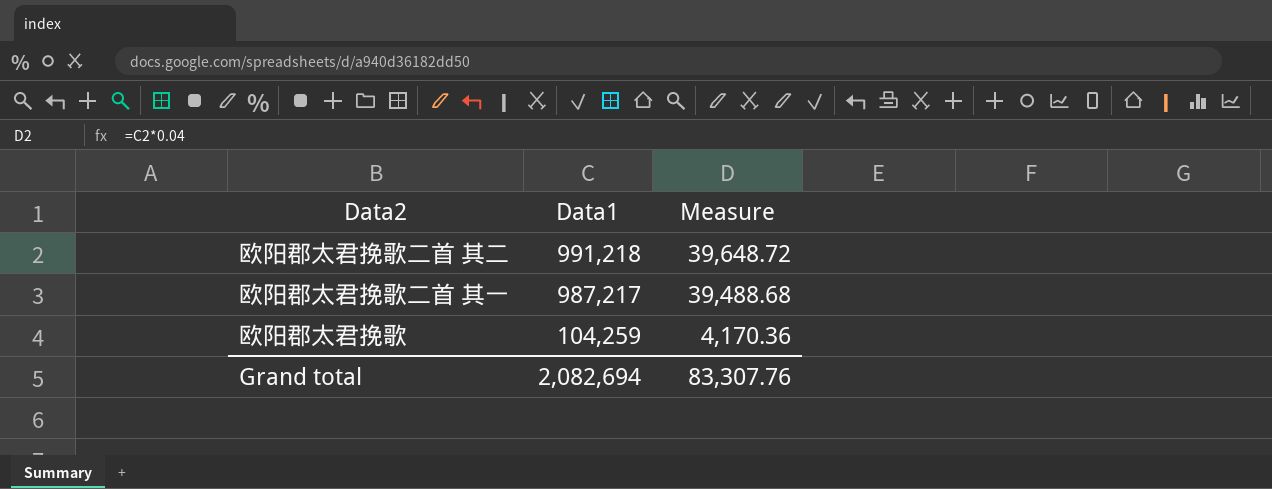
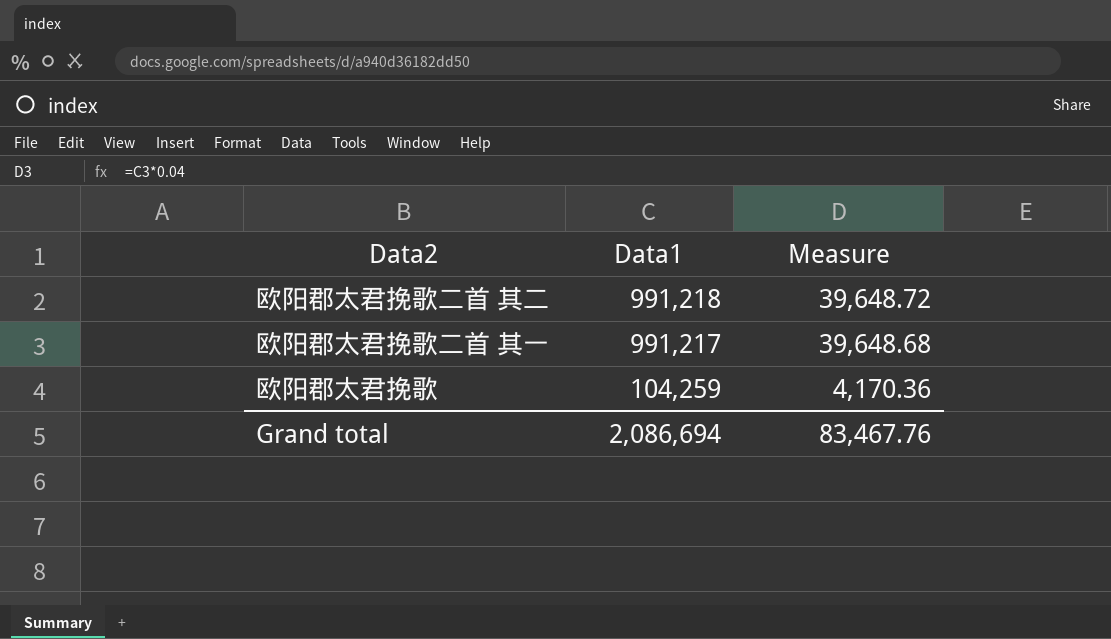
欧阳郡太君挽歌二首 其一 | Data1: 987,217 -> 991,217
欧阳郡太君挽歌二首 其一 | Measure: 39,488.68 -> 39,648.68
Grand total | Data1: 2,082,694 -> 2,086,694
Grand total | Measure: 83,307.76 -> 83,467.76

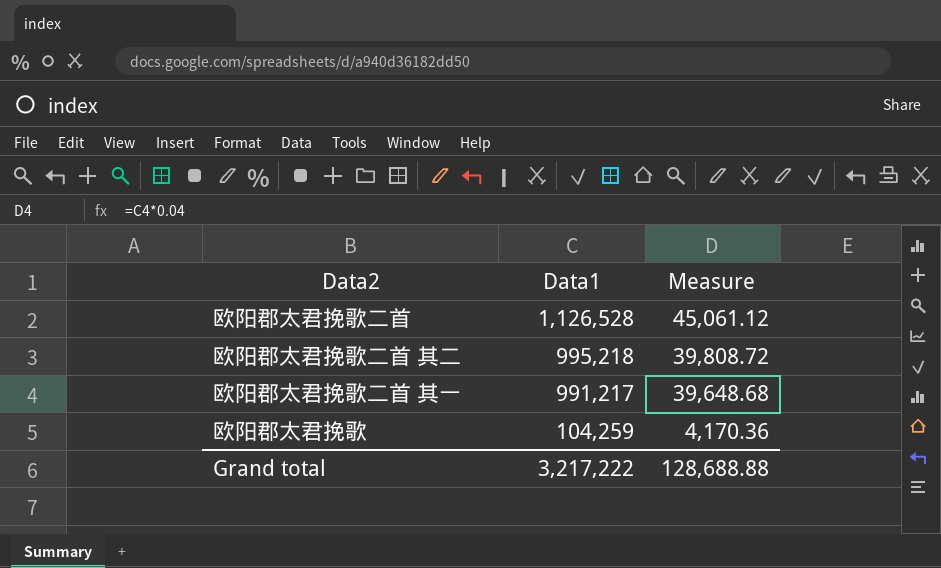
row 欧阳郡太君挽歌二首: none -> 1,126,528 | 45,061.12
欧阳郡太君挽歌二首 其二 | Data1: 991,218 -> 995,218
欧阳郡太君挽歌二首 其二 | Measure: 39,648.72 -> 39,808.72
Grand total | Data1: 2,086,694 -> 3,217,222
Grand total | Measure: 83,467.76 -> 128,688.88

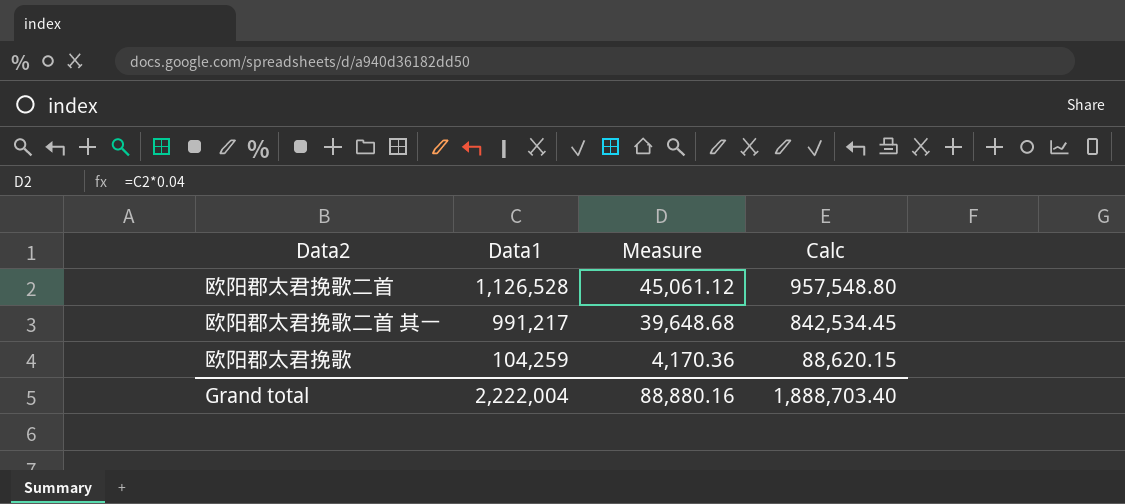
column Calc | formula: none -> [Data1] * 0.85
row 欧阳郡太君挽歌二首 其二: 995,218 | 39,808.72 -> none
Grand total | Data1: 3,217,222 -> 2,222,004
Grand total | Measure: 128,688.88 -> 88,880.16

